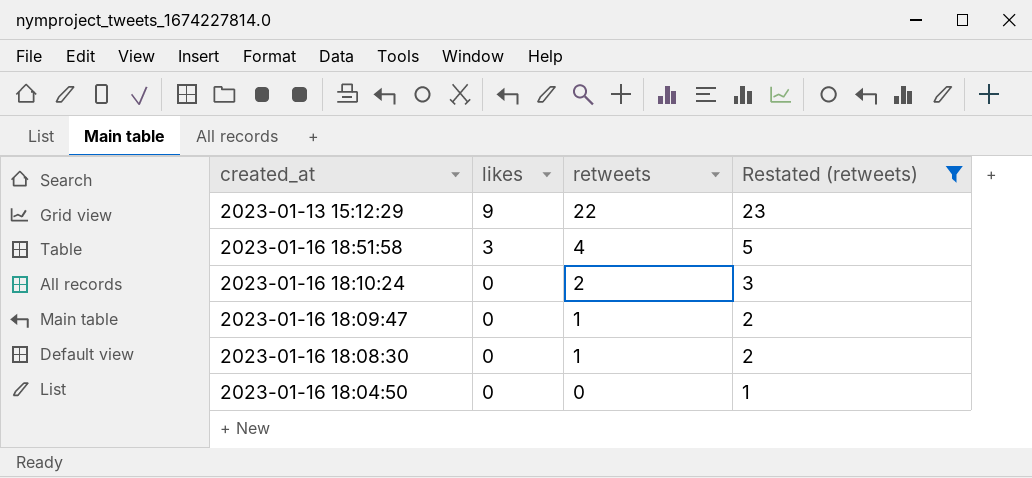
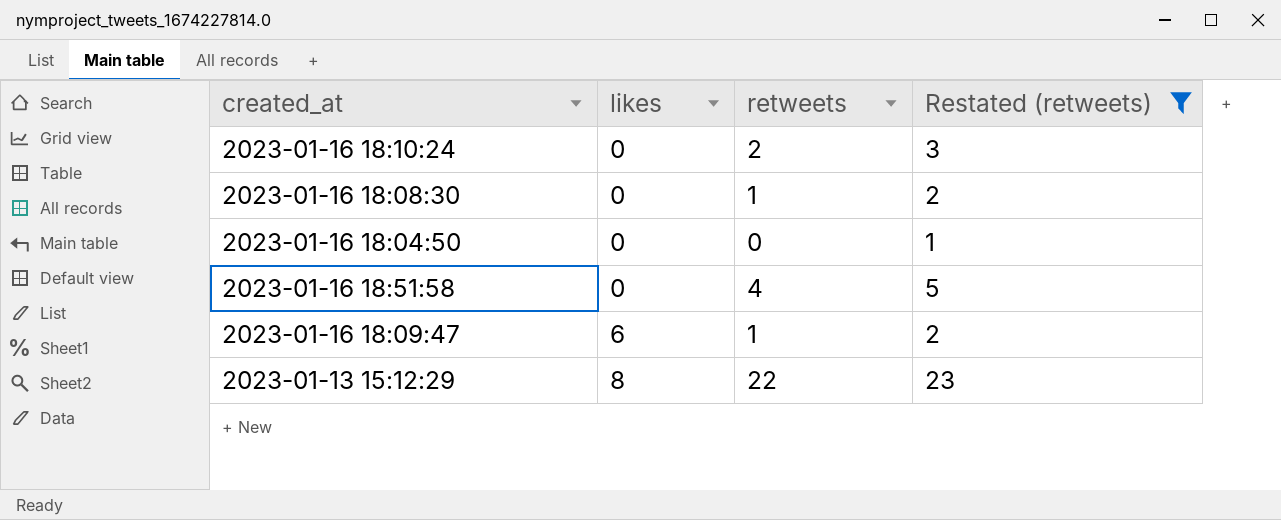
row order: likes descending -> likes ascending
2023-01-16 18:51:58 | likes: 3 -> 0
2023-01-16 18:09:47 | likes: 0 -> 6
2023-01-13 15:12:29 | likes: 9 -> 8

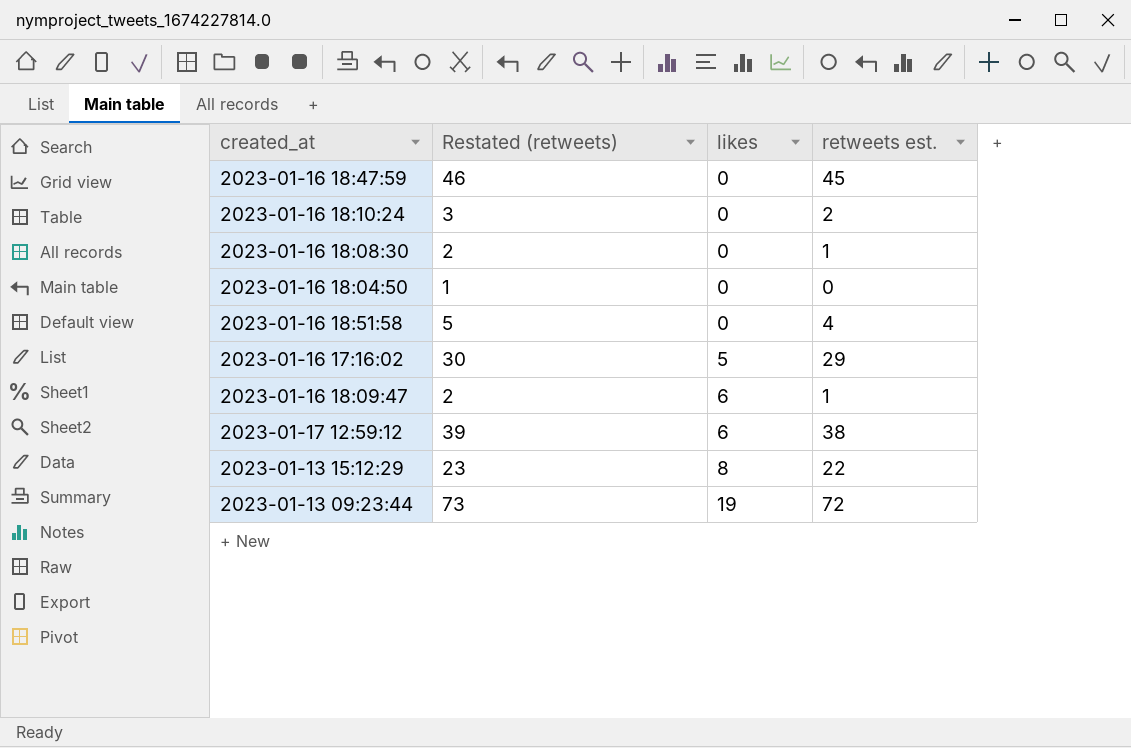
filter: Restated (retweets) <= 23 -> none
column Restated (retweets) | position: 4 -> 2
column name: retweets -> retweets est.

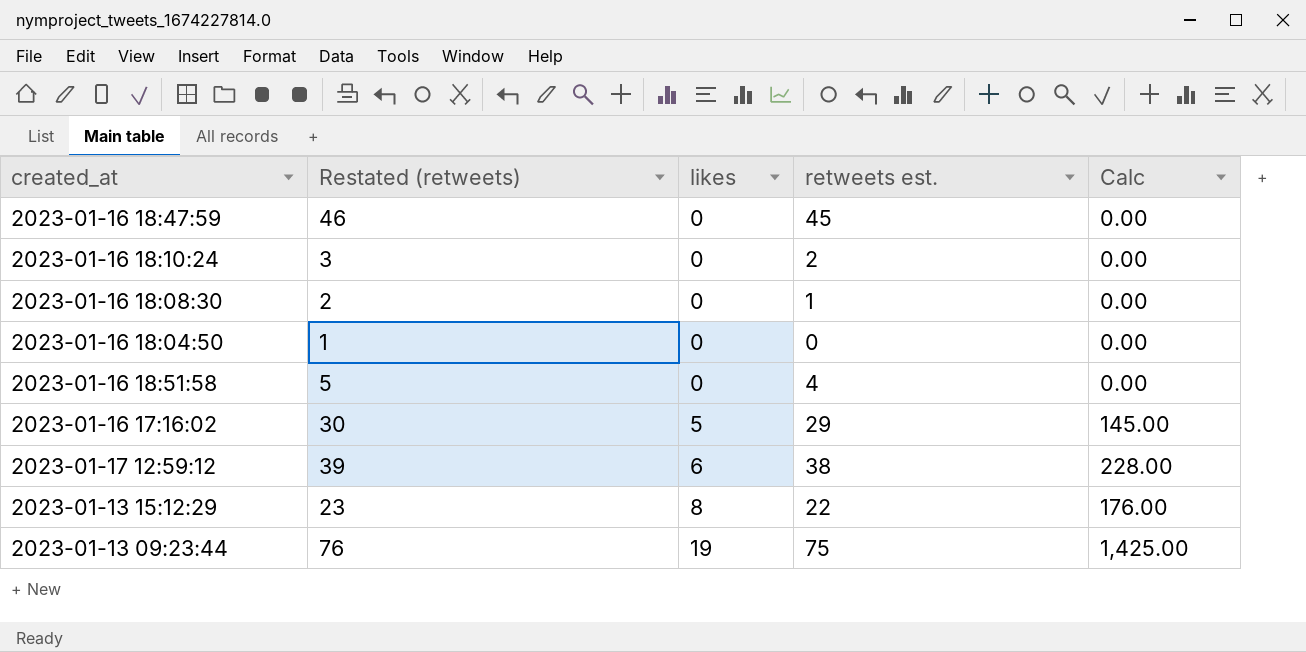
column Calc | formula: none -> [likes] * [retweets est.]
row 2023-01-16 18:09:47: 2 | 6 | 1 -> none
2023-01-13 09:23:44 | Restated (retweets): 73 -> 76
2023-01-13 09:23:44 | retweets est.: 72 -> 75

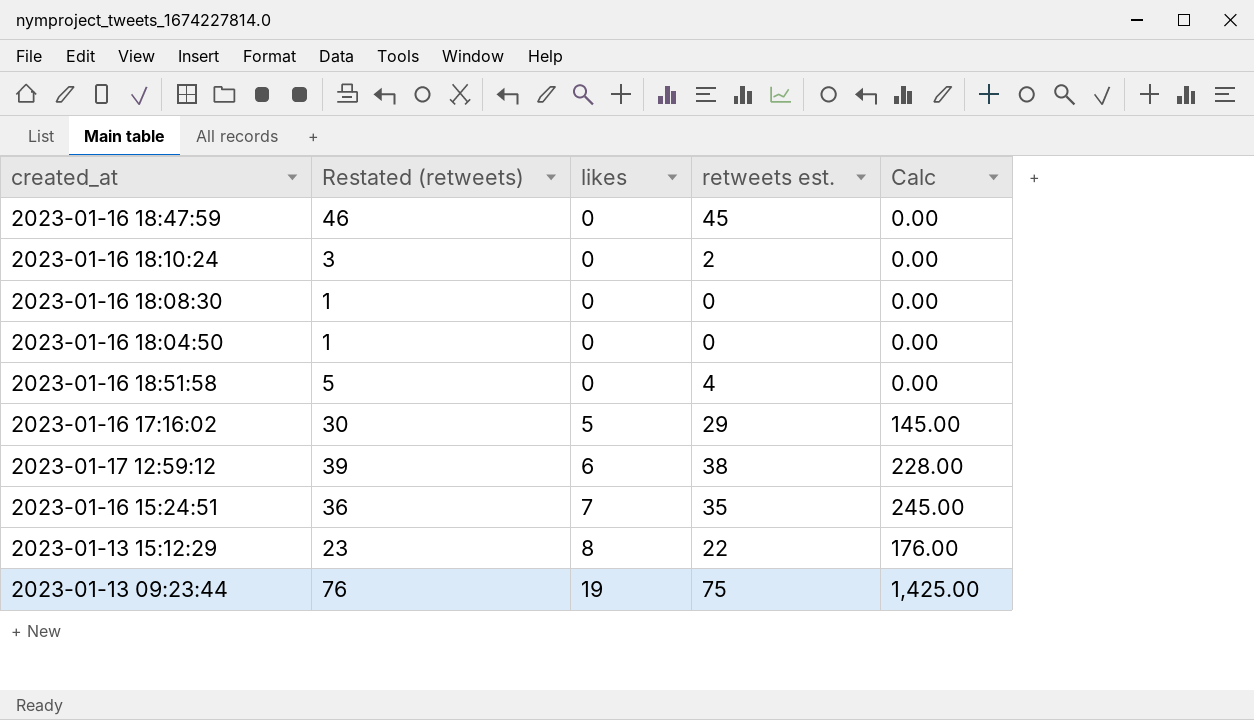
2023-01-16 18:08:30 | Restated (retweets): 2 -> 1
2023-01-16 18:08:30 | retweets est.: 1 -> 0
row 2023-01-16 15:24:51: none -> 36 | 7 | 35 | 245.00

